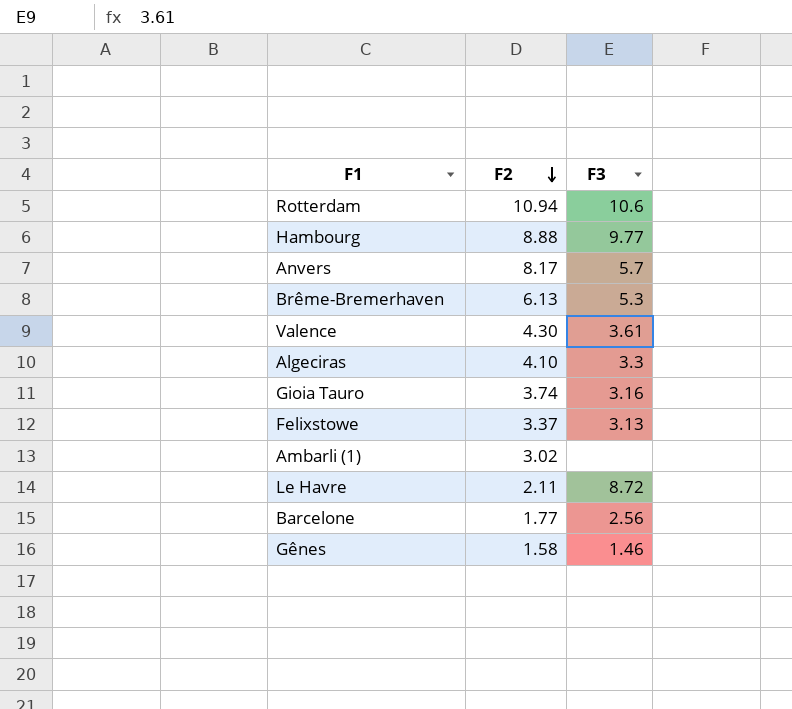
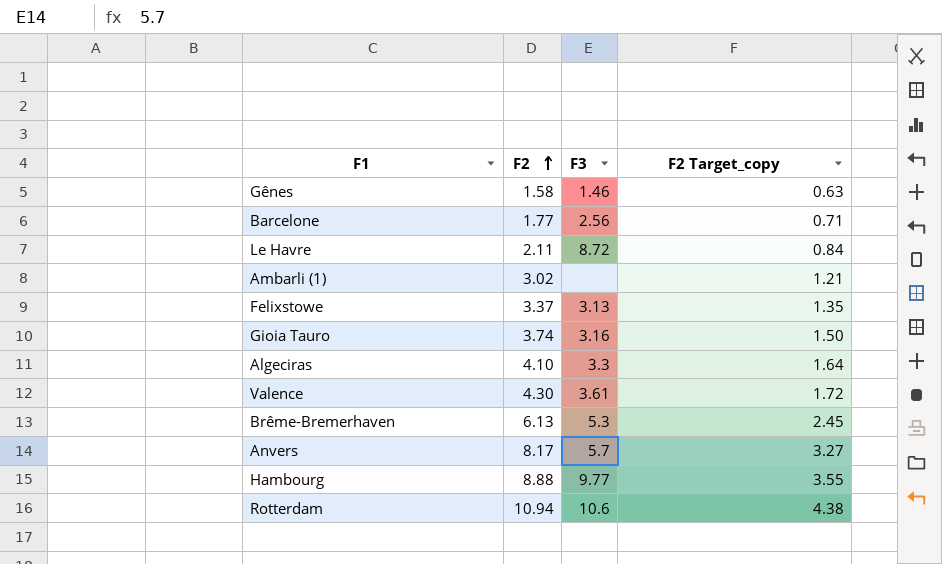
row order: F2 descending -> F2 ascending
column F2 Target_copy | formula: none -> [F2] * 0.4

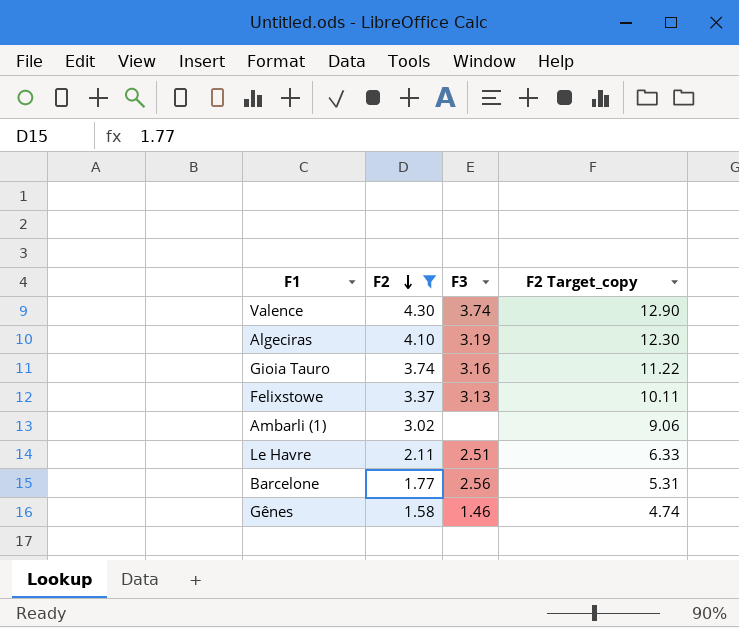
filter: none -> F2 <= 4.30
row order: F2 ascending -> F2 descending
column F2 Target_copy | formula: [F2] * 0.4 -> [F2] * 3
Valence | F3: 3.61 -> 3.74
Algeciras | F3: 3.3 -> 3.19
Le Havre | F3: 8.72 -> 2.51

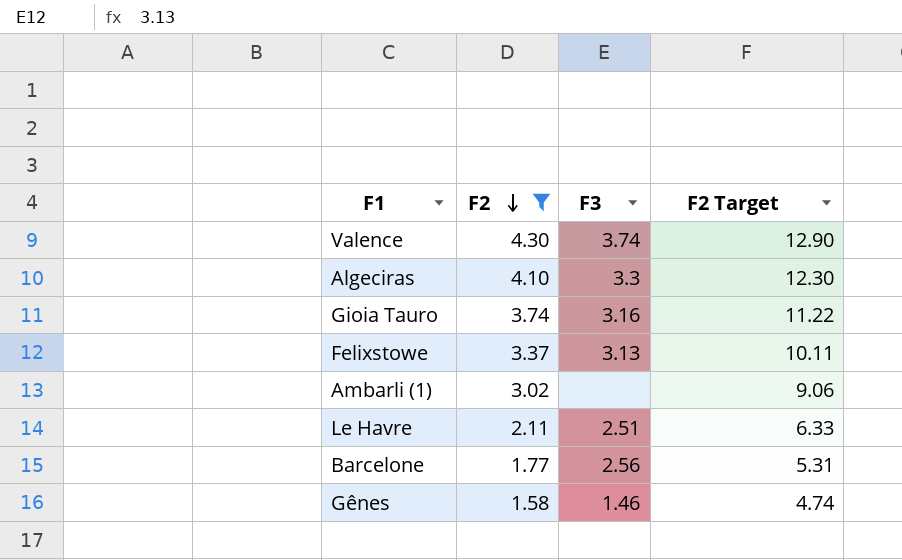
column name: F2 Target_copy -> F2 Target
Algeciras | F3: 3.19 -> 3.3

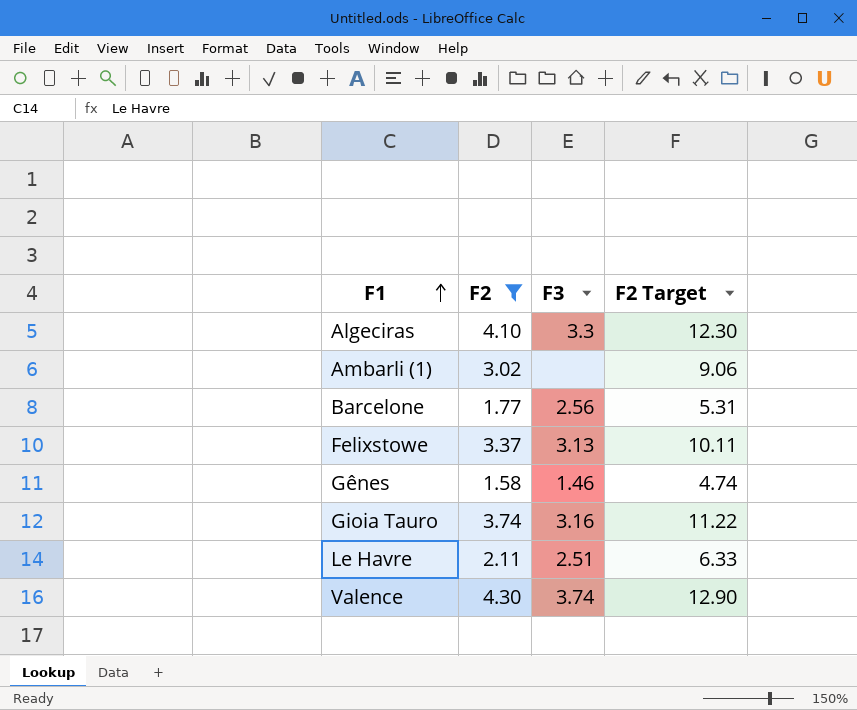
row order: F2 descending -> F1 ascending

